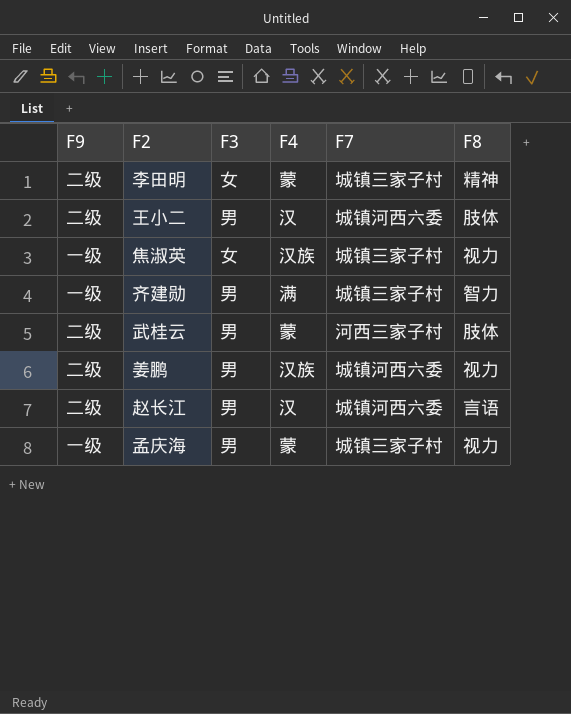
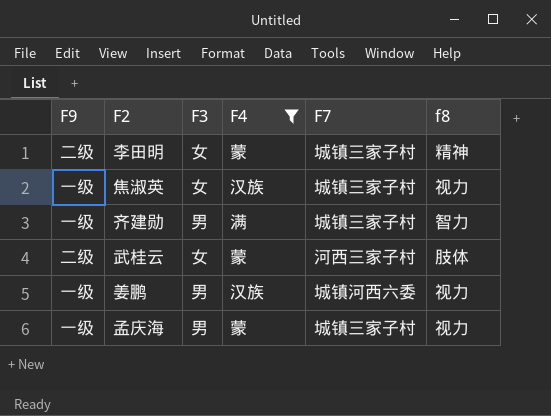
filter: none -> F4 != 汉
column name: F8 -> f8
武桂云 | F3: 男 -> 女
姜鹏 | F9: 二级 -> 一级

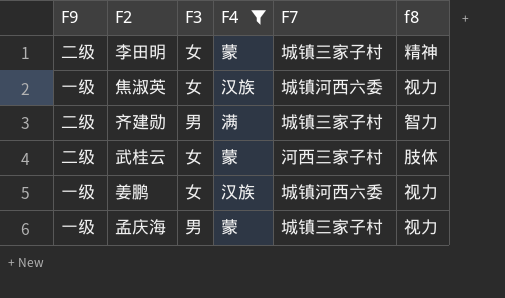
焦淑英 | F7: 城镇三家子村 -> 城镇河西六委
齐建勋 | F9: 一级 -> 二级
姜鹏 | F3: 男 -> 女

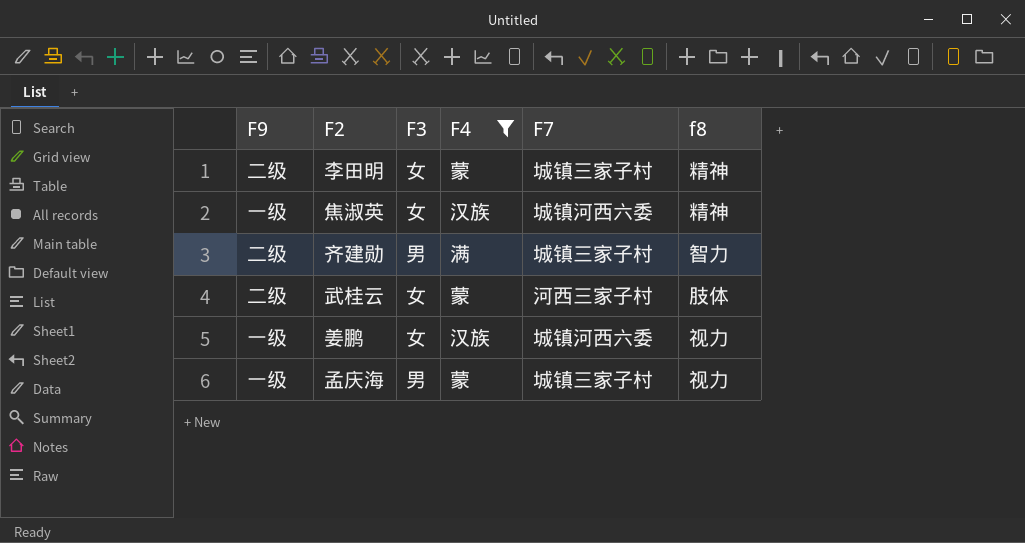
焦淑英 | f8: 视力 -> 精神

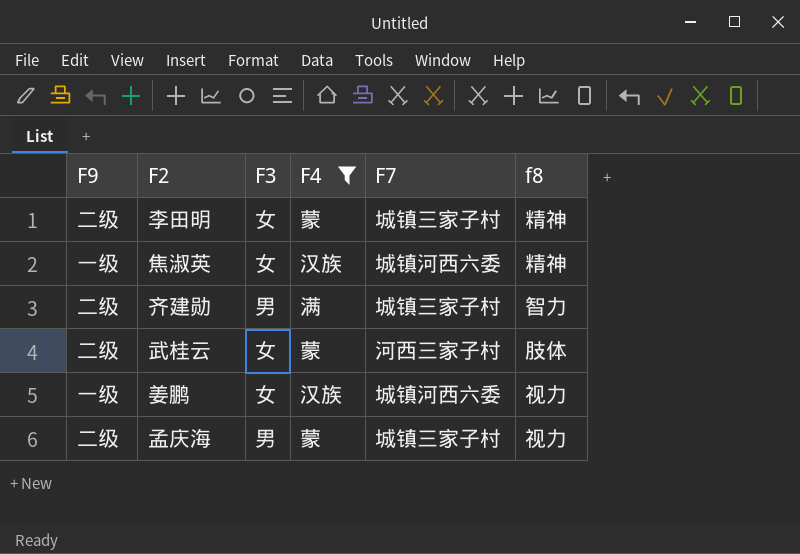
孟庆海 | F9: 一级 -> 二级

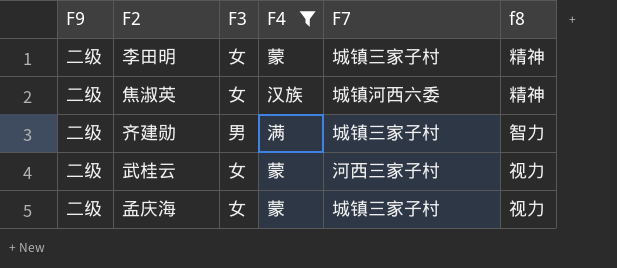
row 姜鹏: 一级 | 女 | 汉族 | 城镇河西六委 | 视力 -> none
焦淑英 | F9: 一级 -> 二级
武桂云 | f8: 肢体 -> 视力
孟庆海 | F3: 男 -> 女

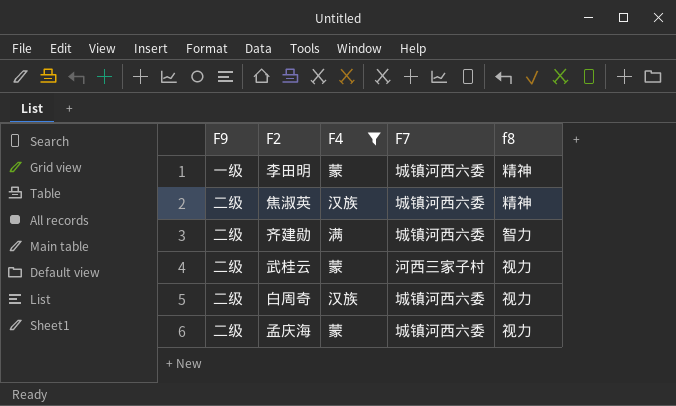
column F3 | position: 3 -> none
李田明 | F9: 二级 -> 一级
李田明 | F7: 城镇三家子村 -> 城镇河西六委
齐建勋 | F7: 城镇三家子村 -> 城镇河西六委
row 白周奇: none -> 二级 | 汉族 | 城镇河西六委 | 视力
孟庆海 | F7: 城镇三家子村 -> 城镇河西六委

